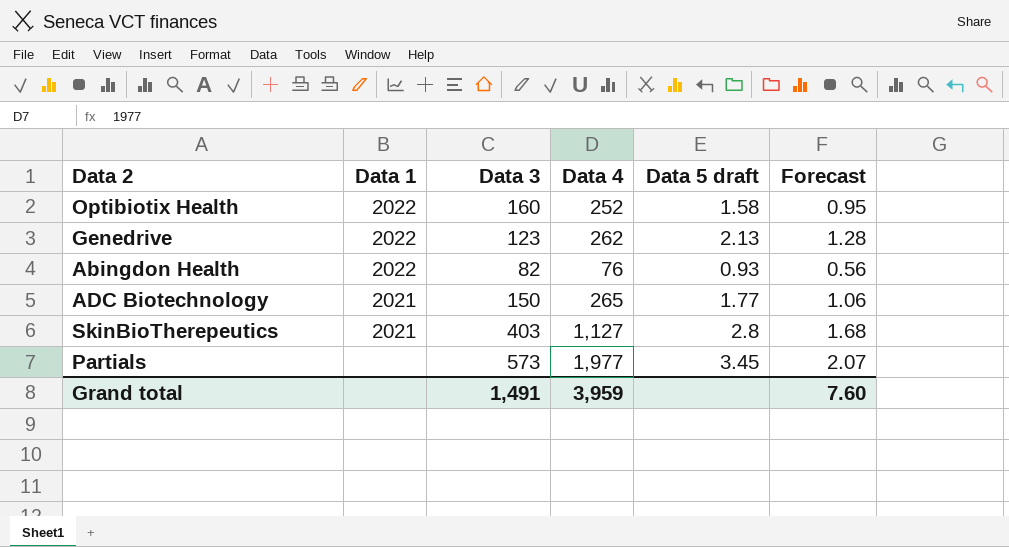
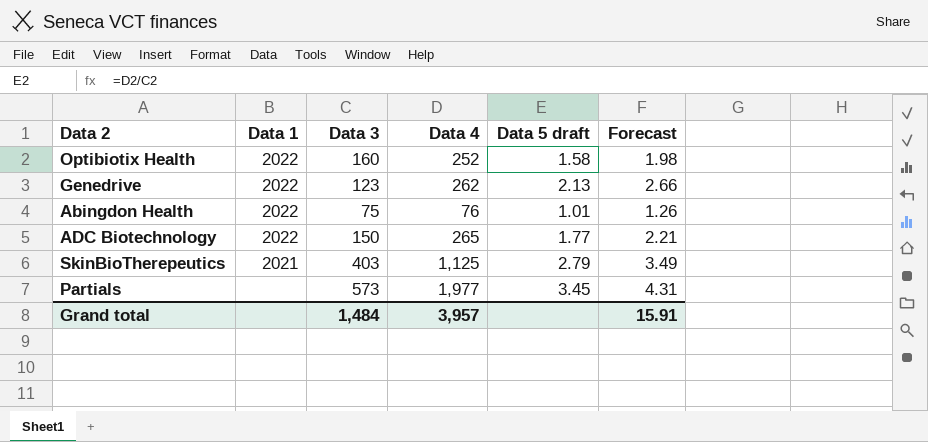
column Forecast | formula: [Data 5 draft] * 0.6 -> [Data 5 draft] * 1.25
Abingdon Health | Data 3: 82 -> 75
Abingdon Health | Data 5 draft: 0.93 -> 1.01
ADC Biotechnology | Data 1: 2021 -> 2022
SkinBioTherepeutics | Data 4: 1,127 -> 1,125
SkinBioTherepeutics | Data 5 draft: 2.8 -> 2.79
Grand total | Data 3: 1,491 -> 1,484
Grand total | Data 4: 3,959 -> 3,957
Grand total | Forecast: 7.60 -> 15.91

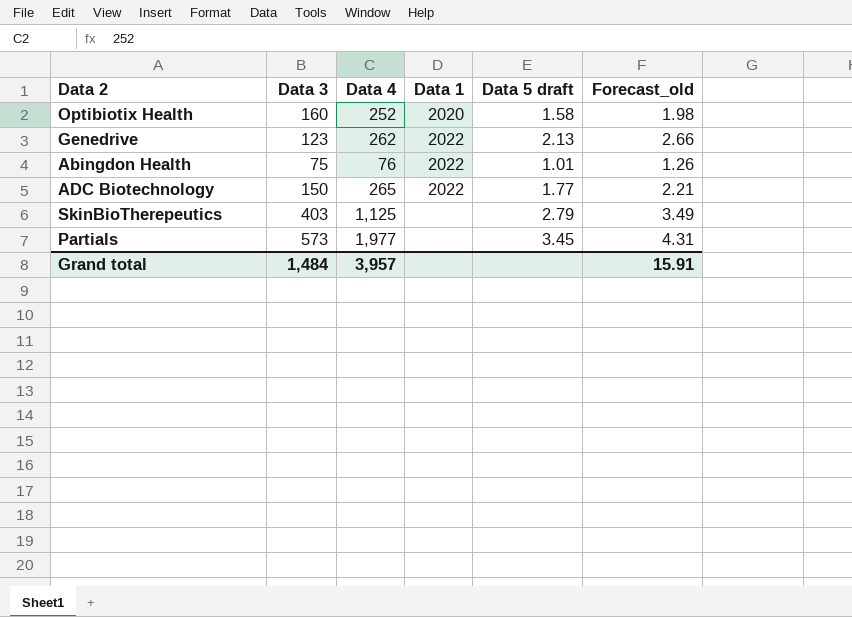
column Data 1 | position: 2 -> 4
column name: Forecast -> Forecast_old
Optibiotix Health | Data 1: 2022 -> 2020
SkinBioTherepeutics | Data 1: 2021 -> none

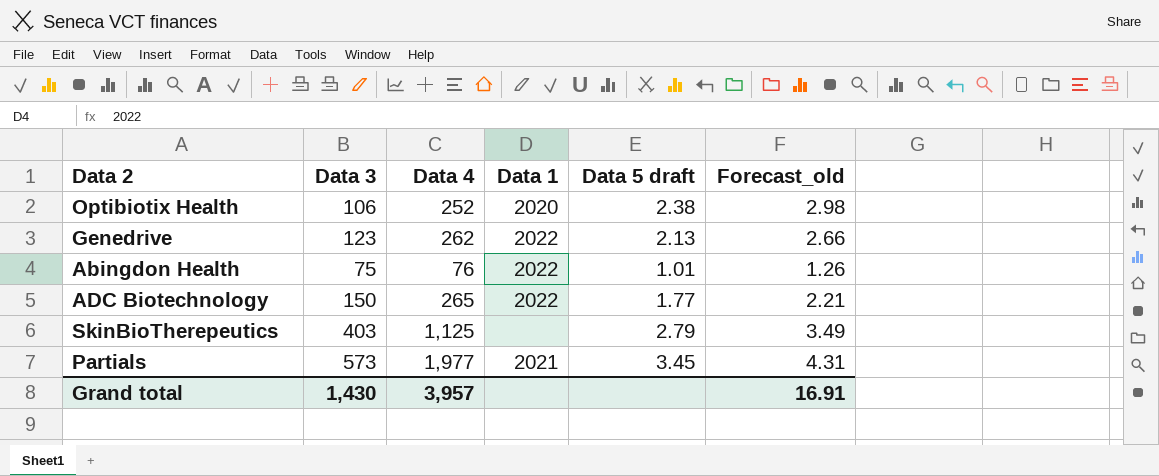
Optibiotix Health | Data 3: 160 -> 106
Optibiotix Health | Data 5 draft: 1.58 -> 2.38
Optibiotix Health | Forecast_old: 1.98 -> 2.98
Partials | Data 1: none -> 2021
Grand total | Data 3: 1,484 -> 1,430
Grand total | Forecast_old: 15.91 -> 16.91

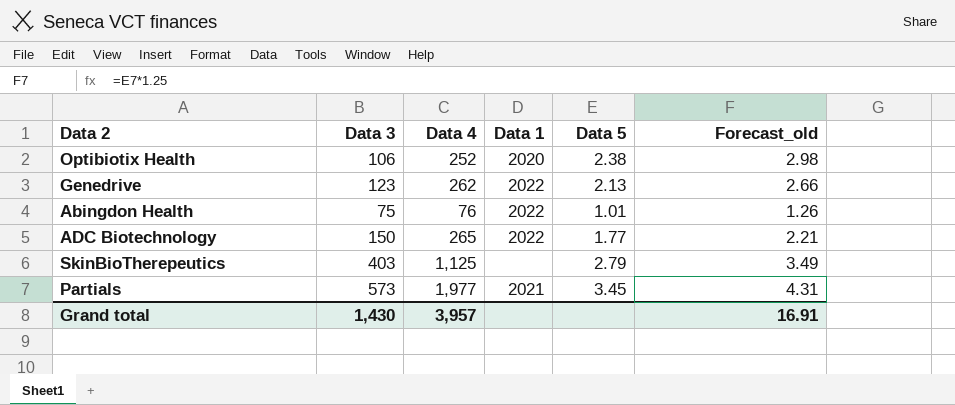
column name: Data 5 draft -> Data 5

